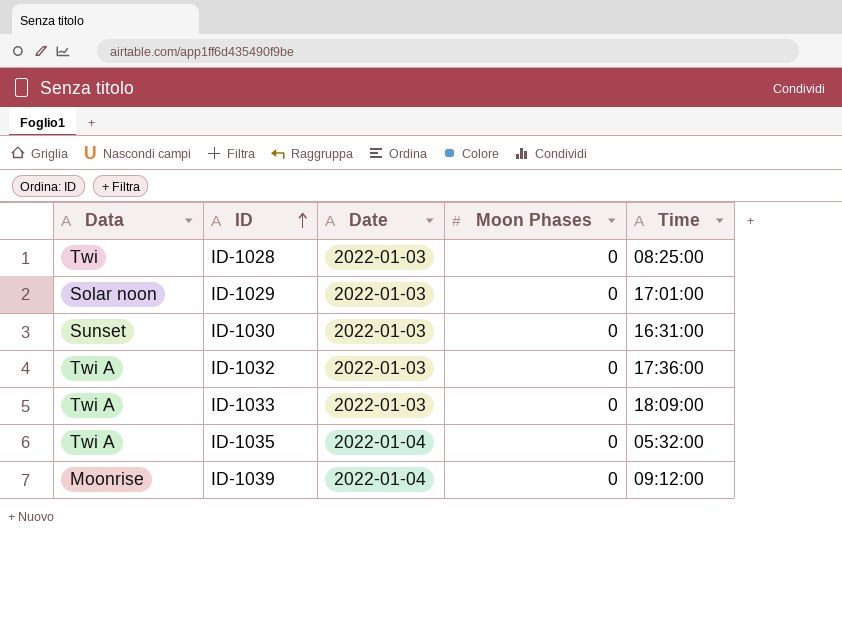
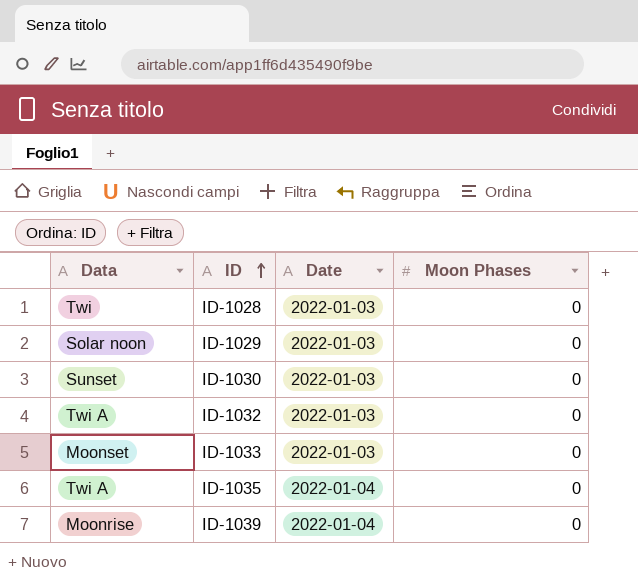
column Time | position: 5 -> none
ID-1033 | Data: Twi A -> Moonset

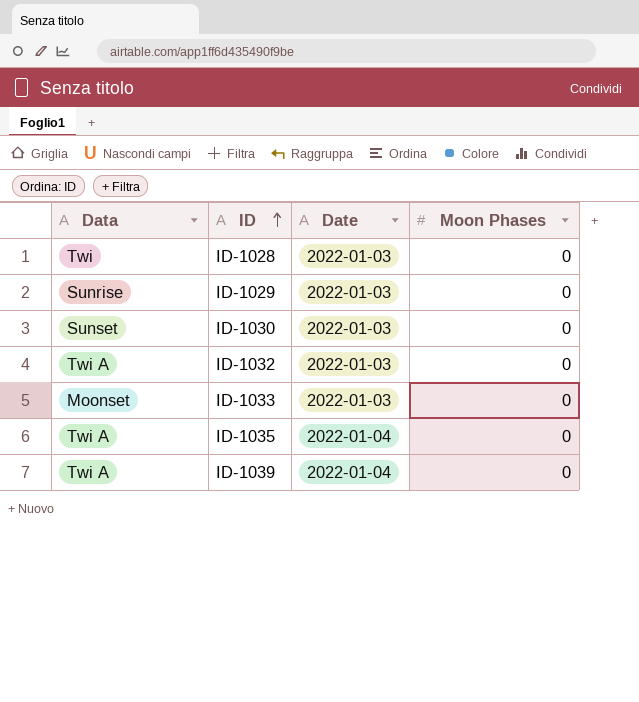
ID-1029 | Data: Solar noon -> Sunrise
ID-1039 | Data: Moonrise -> Twi A

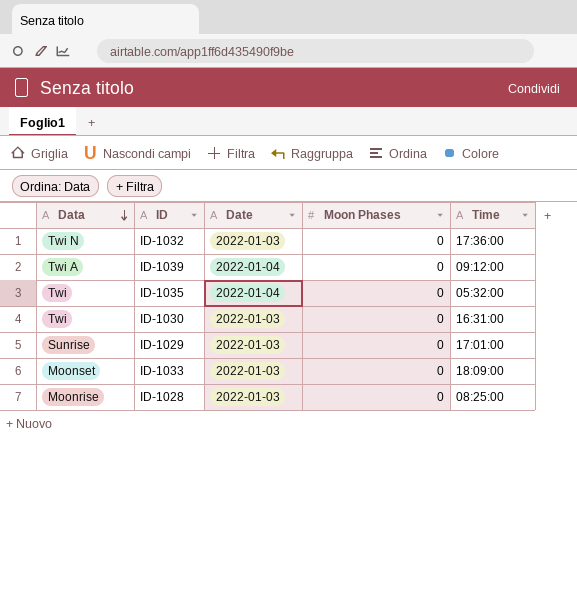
row order: ID ascending -> Data descending
column Time | position: none -> 5
ID-1032 | Data: Twi A -> Twi N
ID-1035 | Data: Twi A -> Twi
ID-1030 | Data: Sunset -> Twi
ID-1028 | Data: Twi -> Moonrise

